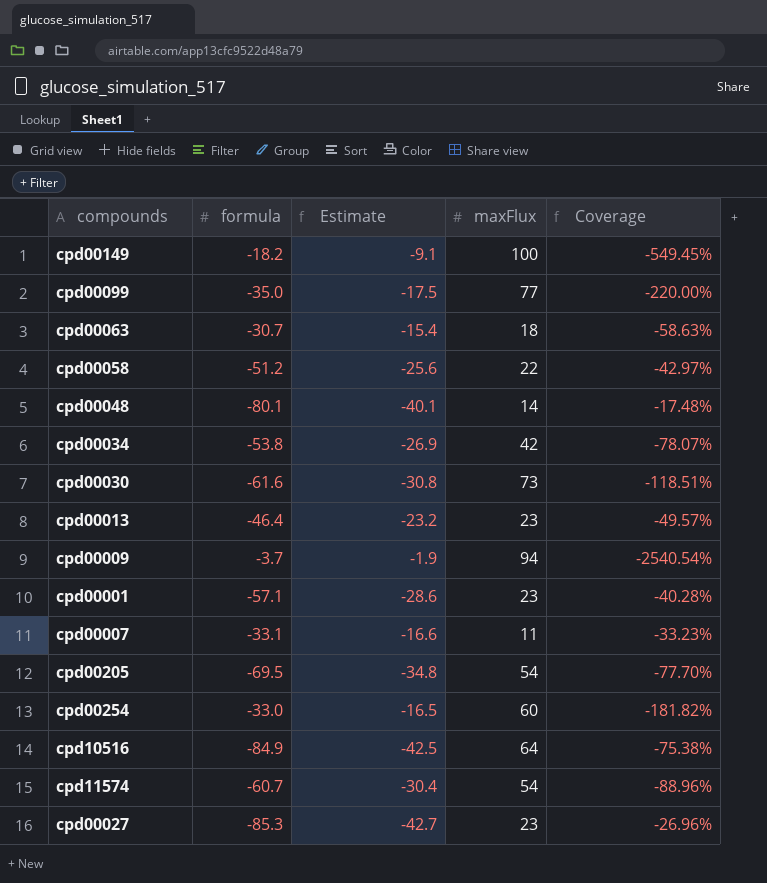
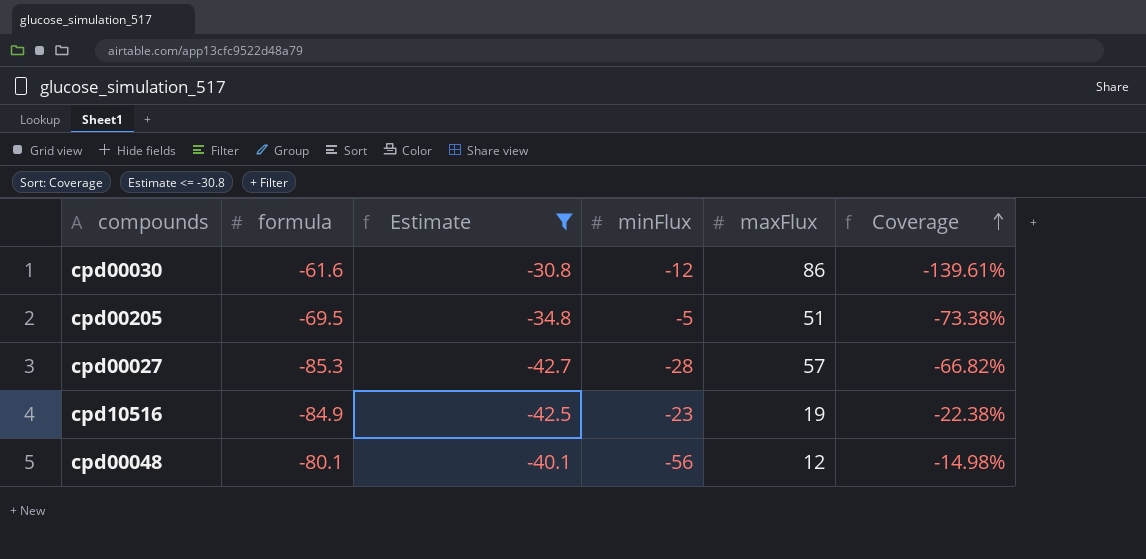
filter: none -> Estimate <= -30.8
row order: none -> Coverage ascending
column minFlux | position: none -> 4
cpd00030 | maxFlux: 73 -> 86
cpd00030 | Coverage: -118.51% -> -139.61%
cpd00205 | maxFlux: 54 -> 51
cpd00205 | Coverage: -77.70% -> -73.38%
cpd00027 | maxFlux: 23 -> 57
cpd00027 | Coverage: -26.96% -> -66.82%
cpd10516 | maxFlux: 64 -> 19
cpd10516 | Coverage: -75.38% -> -22.38%
cpd00048 | maxFlux: 14 -> 12
cpd00048 | Coverage: -17.48% -> -14.98%

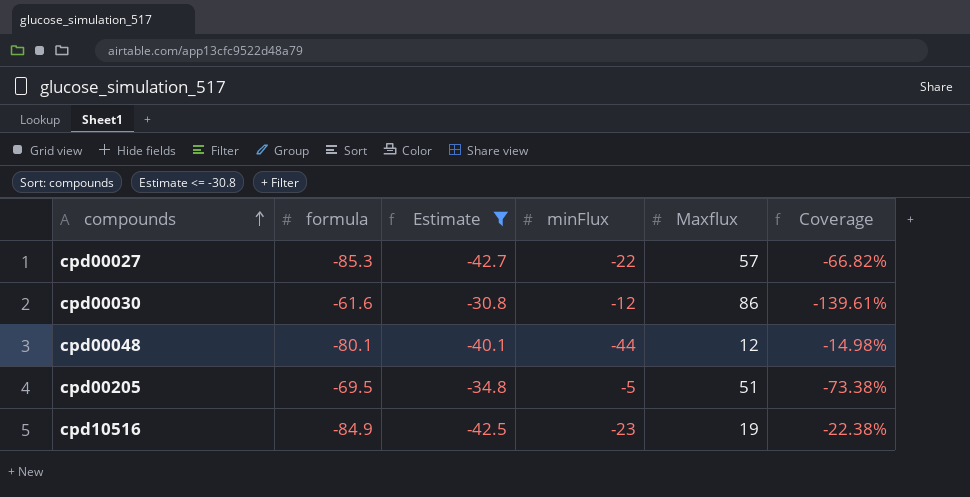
row order: Coverage ascending -> compounds ascending
column name: maxFlux -> Maxflux
cpd00027 | minFlux: -28 -> -22
cpd00048 | minFlux: -56 -> -44

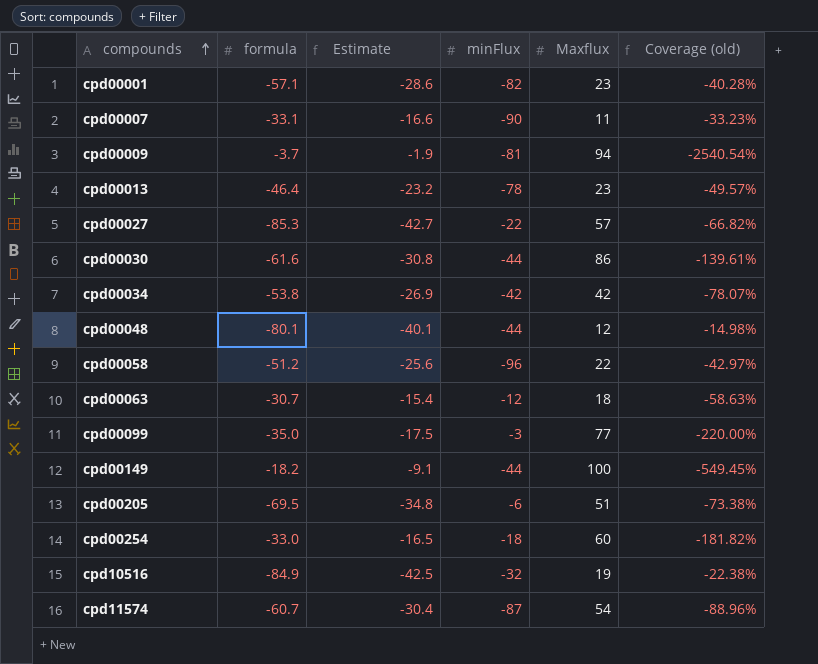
filter: Estimate <= -30.8 -> none
column name: Coverage -> Coverage (old)
cpd00030 | minFlux: -12 -> -44
cpd00205 | minFlux: -5 -> -6
cpd10516 | minFlux: -23 -> -32

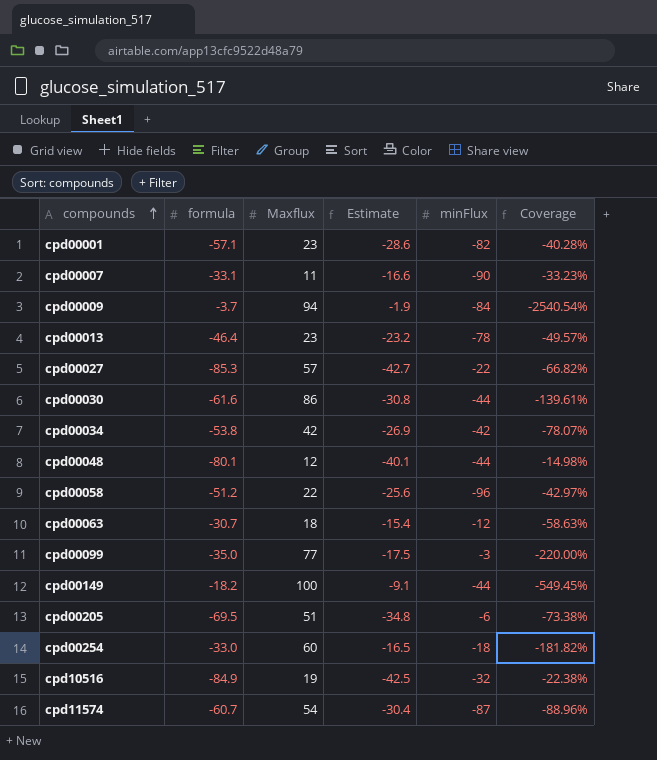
column Maxflux | position: 5 -> 3
column name: Coverage (old) -> Coverage
cpd00009 | minFlux: -81 -> -84

